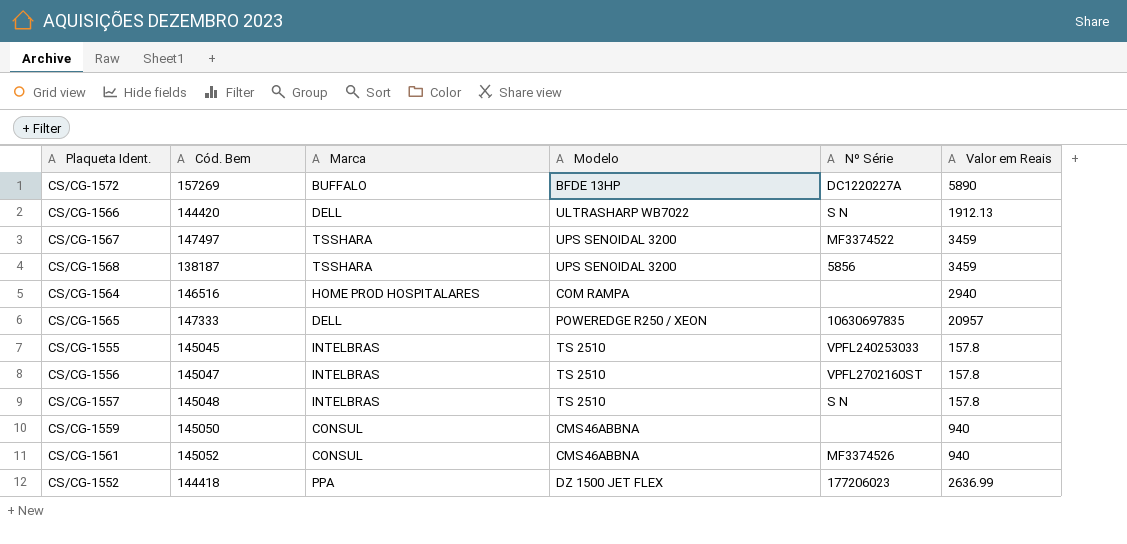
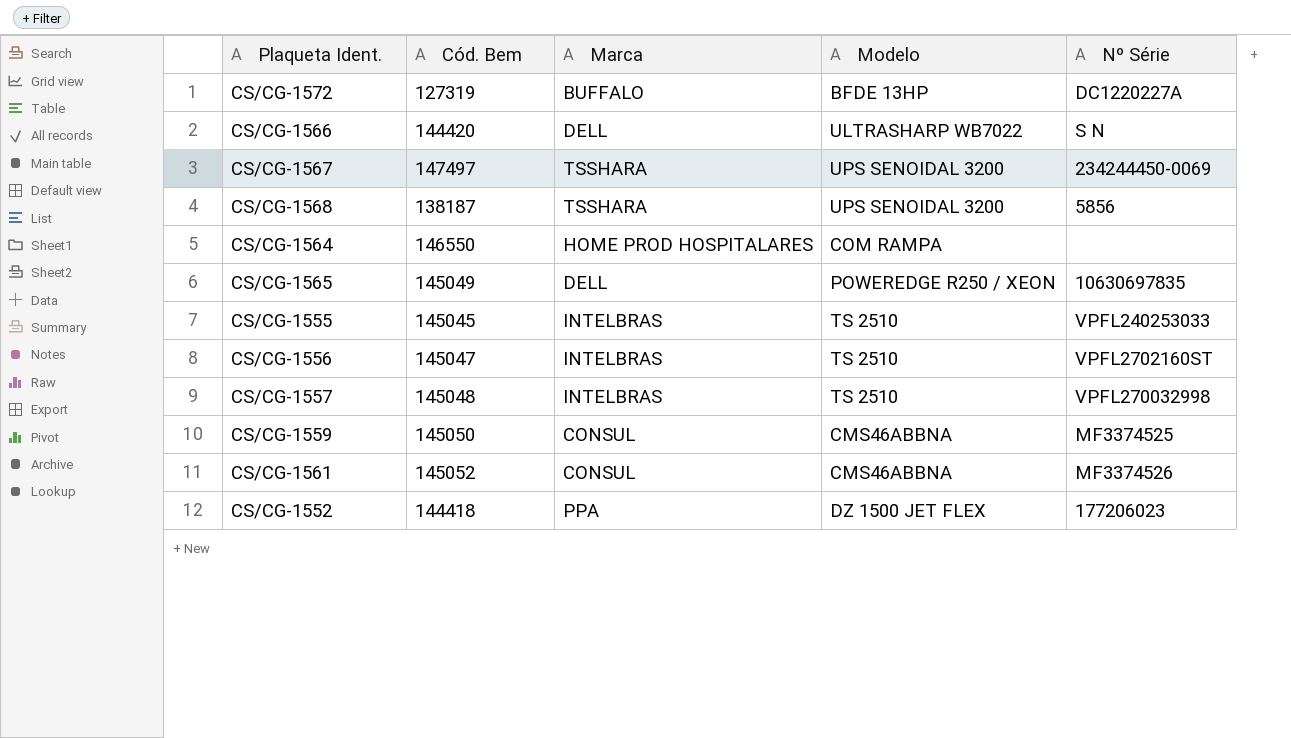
column Valor em Reais | position: 6 -> none
CS/CG-1572 | Cód. Bem: 157269 -> 127319
CS/CG-1567 | Nº Série: MF3374522 -> 234244450-0069
CS/CG-1564 | Cód. Bem: 146516 -> 146550
CS/CG-1565 | Cód. Bem: 147333 -> 145049
CS/CG-1557 | Nº Série: S N -> VPFL270032998
CS/CG-1559 | Nº Série: none -> MF3374525

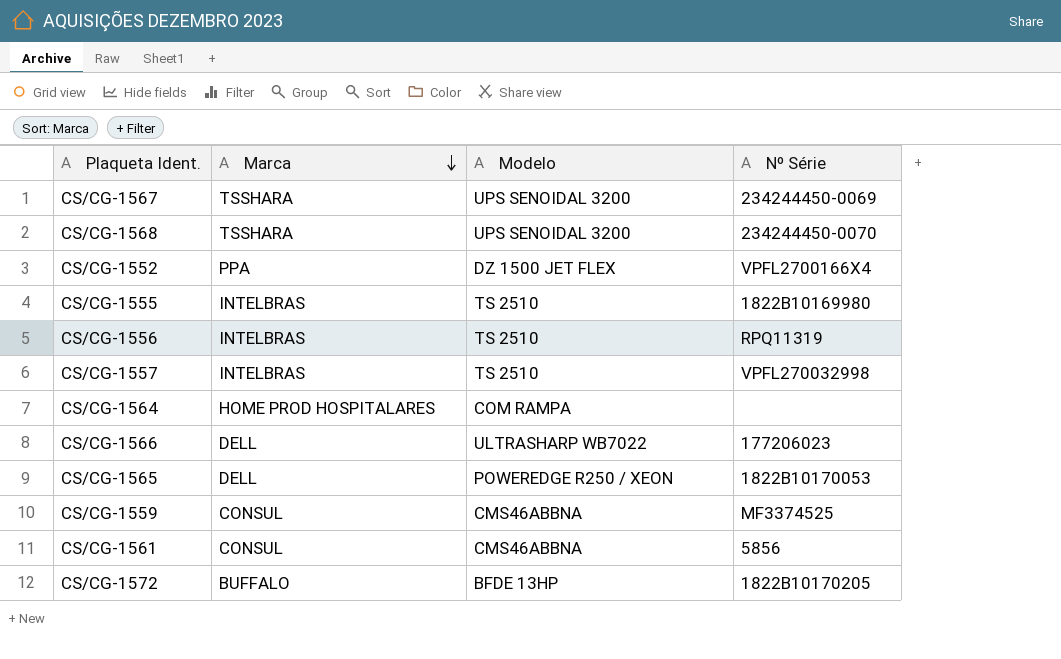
row order: none -> Marca descending
column Cód. Bem | position: 2 -> none
CS/CG-1568 | Nº Série: 5856 -> 234244450-0070
CS/CG-1552 | Nº Série: 177206023 -> VPFL2700166X4
CS/CG-1555 | Nº Série: VPFL240253033 -> 1822B10169980
CS/CG-1556 | Nº Série: VPFL2702160ST -> RPQ11319
CS/CG-1566 | Nº Série: S N -> 177206023
CS/CG-1565 | Nº Série: 10630697835 -> 1822B10170053
CS/CG-1561 | Nº Série: MF3374526 -> 5856
CS/CG-1572 | Nº Série: DC1220227A -> 1822B10170205

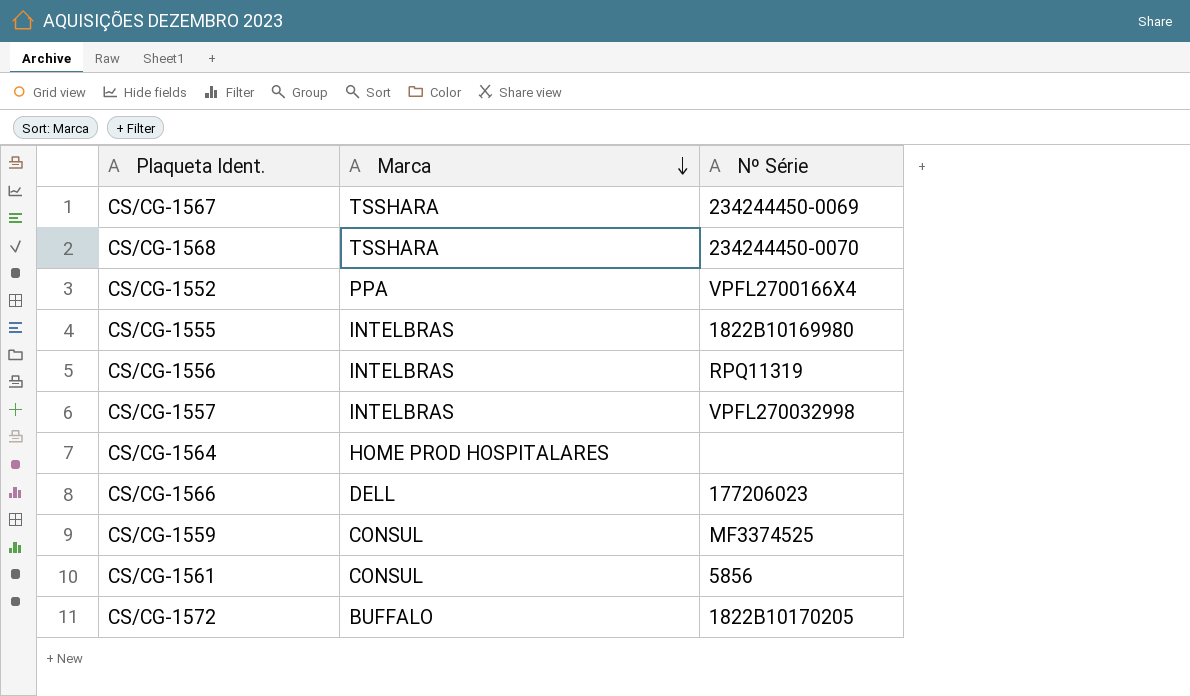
column Modelo | position: 3 -> none
row CS/CG-1565: DELL | POWEREDGE R250 / XEON | 1822B10170053 -> none

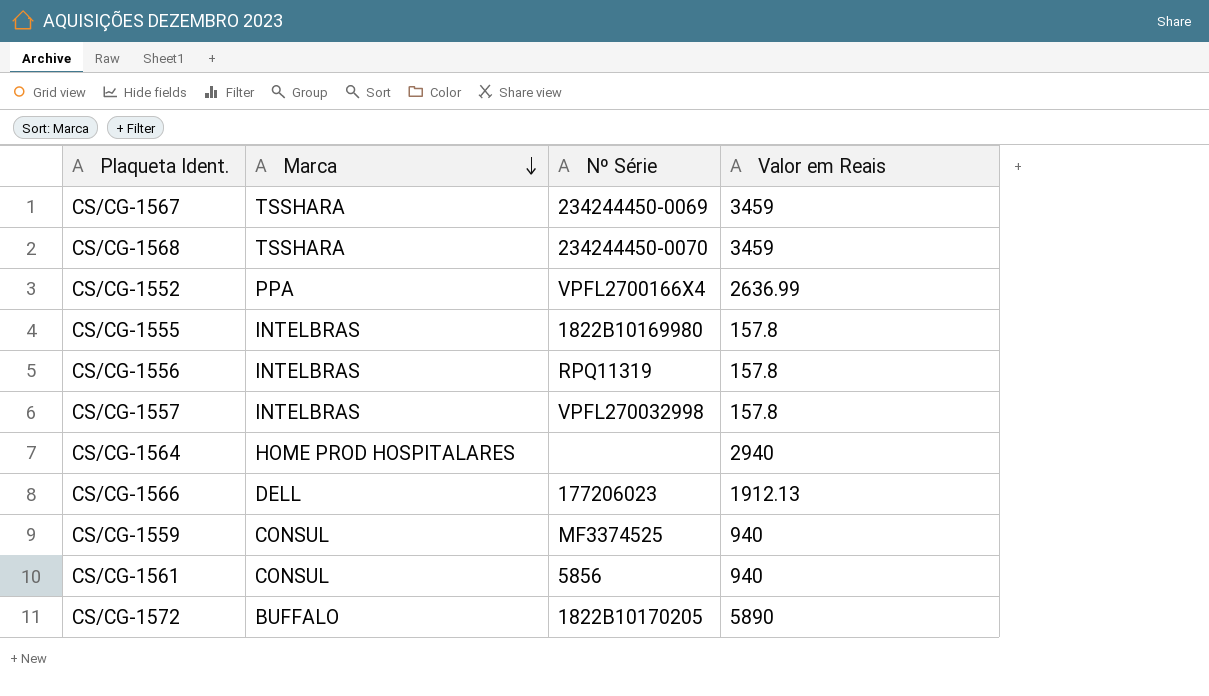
column Valor em Reais | position: none -> 4

